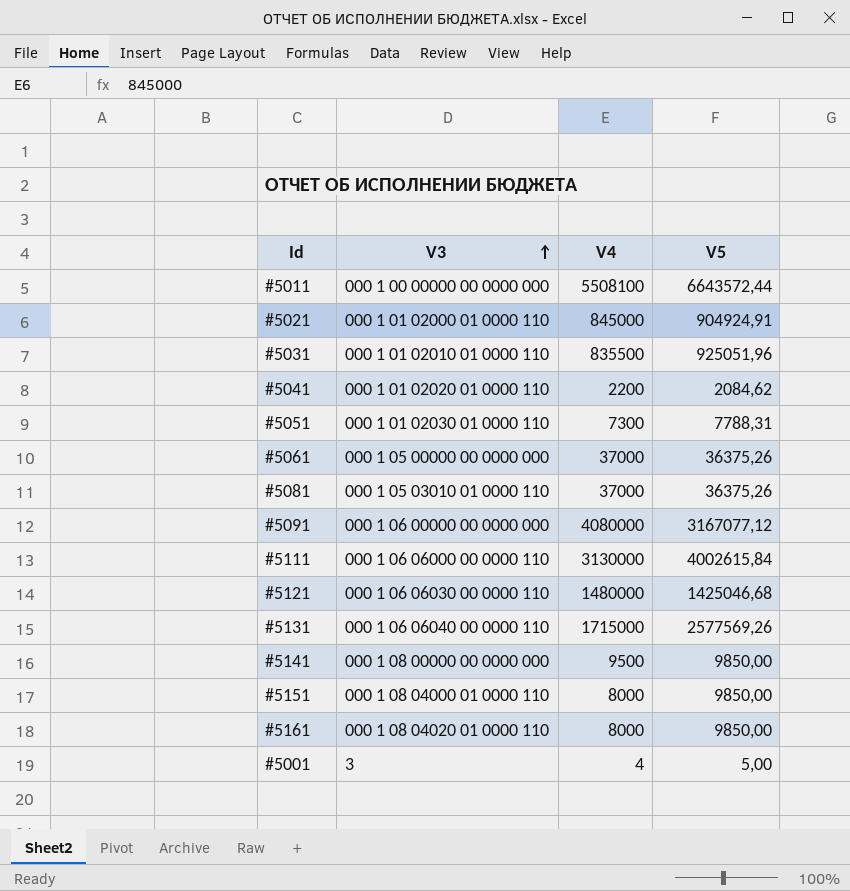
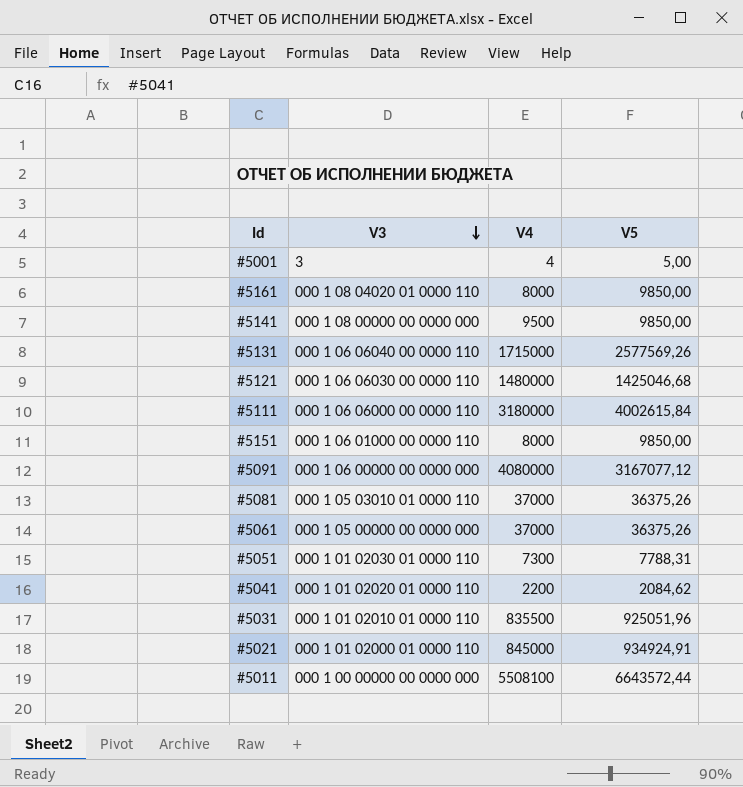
row order: V3 ascending -> V3 descending
#5111 | V4: 3130000 -> 3180000
#5151 | V3: 000 1 08 04000 01 0000 110 -> 000 1 06 01000 00 0000 110
#5021 | V5: 904924,91 -> 934924,91

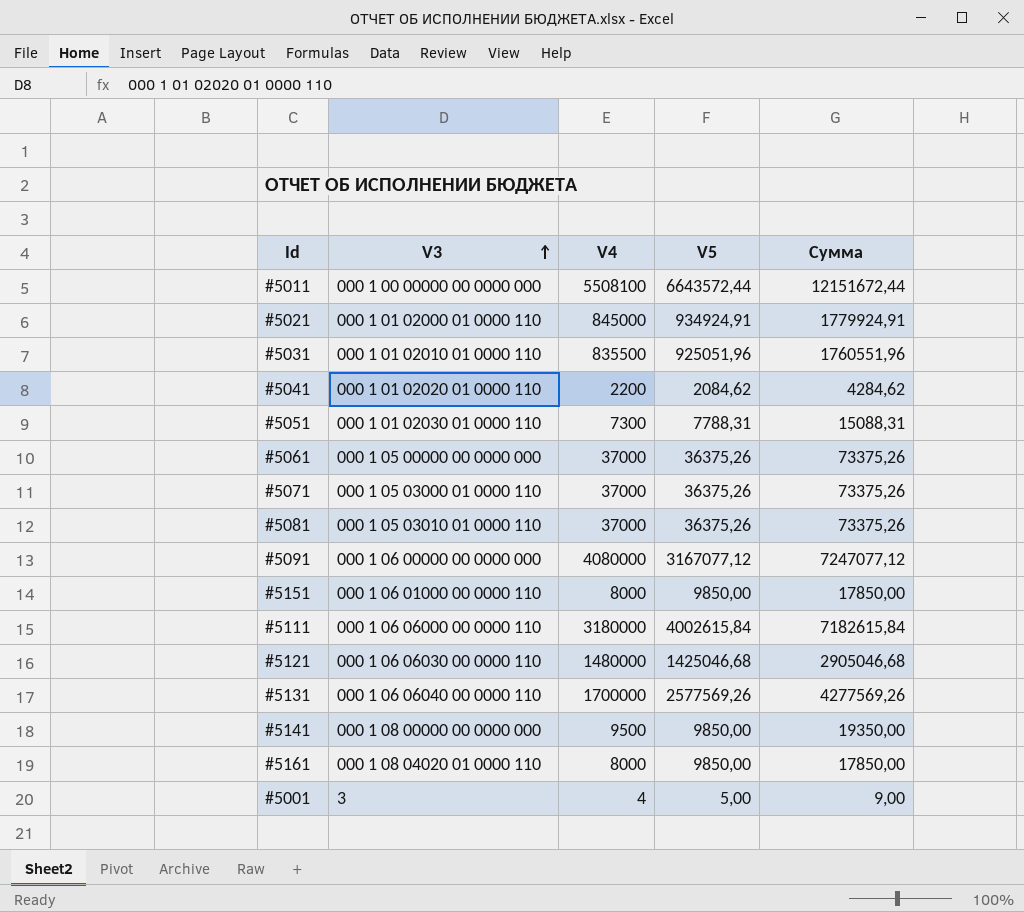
row order: V3 descending -> V3 ascending
column Сумма | formula: none -> [V4] + [V5]
row #5071: none -> 000 1 05 03000 01 0000 110 | 37000 | 36375,26 | 73375,26
#5131 | V4: 1715000 -> 1700000

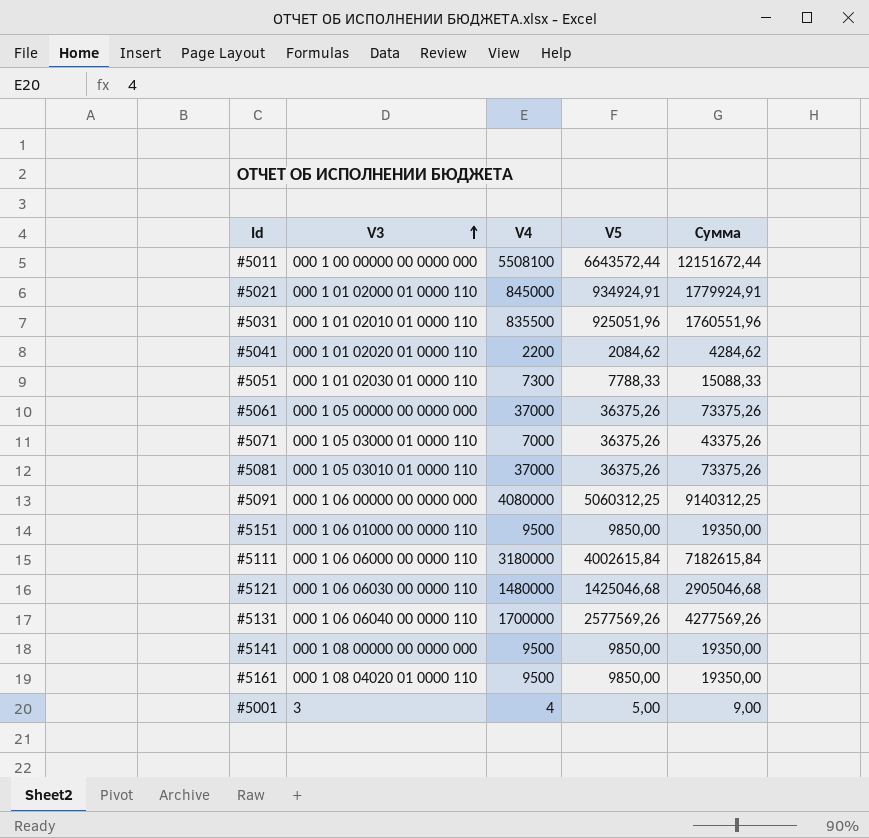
#5051 | V5: 7788,31 -> 7788,33
#5051 | Сумма: 15088,31 -> 15088,33
#5071 | V4: 37000 -> 7000
#5071 | Сумма: 73375,26 -> 43375,26
#5091 | V5: 3167077,12 -> 5060312,25
#5091 | Сумма: 7247077,12 -> 9140312,25
#5151 | V4: 8000 -> 9500
#5151 | Сумма: 17850,00 -> 19350,00
#5161 | V4: 8000 -> 9500
#5161 | Сумма: 17850,00 -> 19350,00

